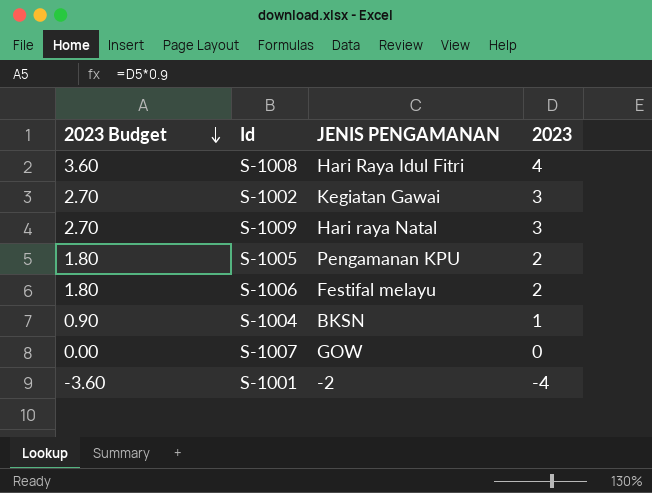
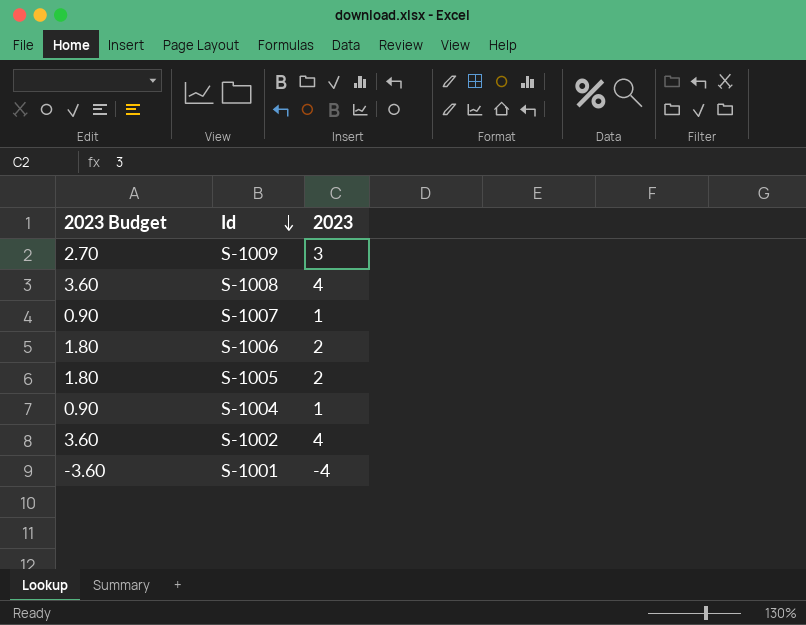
row order: 2023 Budget descending -> Id descending
column JENIS PENGAMANAN | position: 3 -> none
S-1007 | 2023 Budget: 0.00 -> 0.90
S-1007 | 2023: 0 -> 1
S-1002 | 2023 Budget: 2.70 -> 3.60
S-1002 | 2023: 3 -> 4

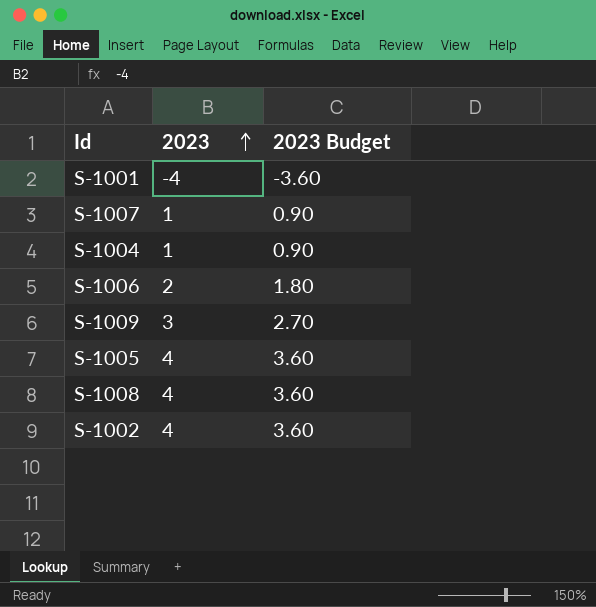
row order: Id descending -> 2023 ascending
column 2023 Budget | position: 1 -> 3
S-1005 | 2023: 2 -> 4
S-1005 | 2023 Budget: 1.80 -> 3.60

